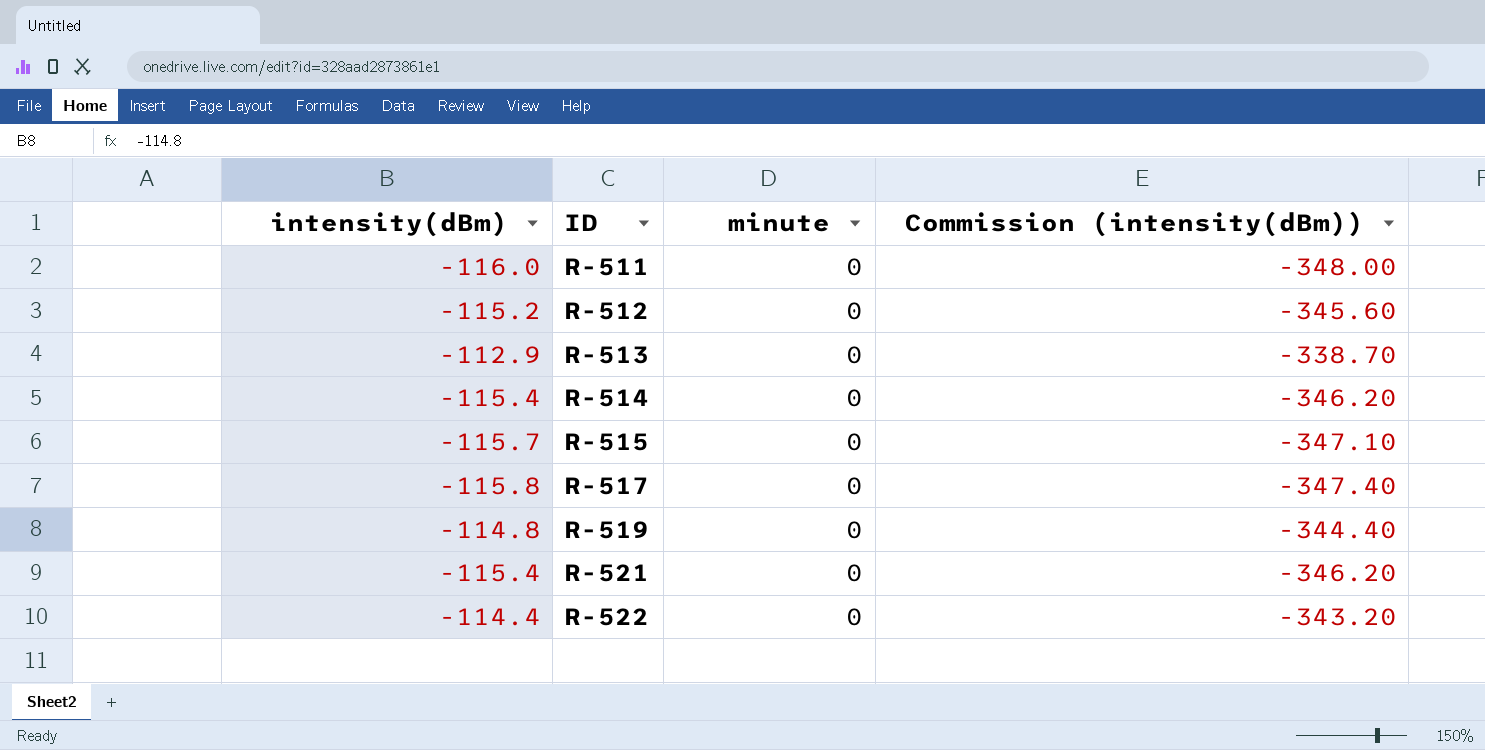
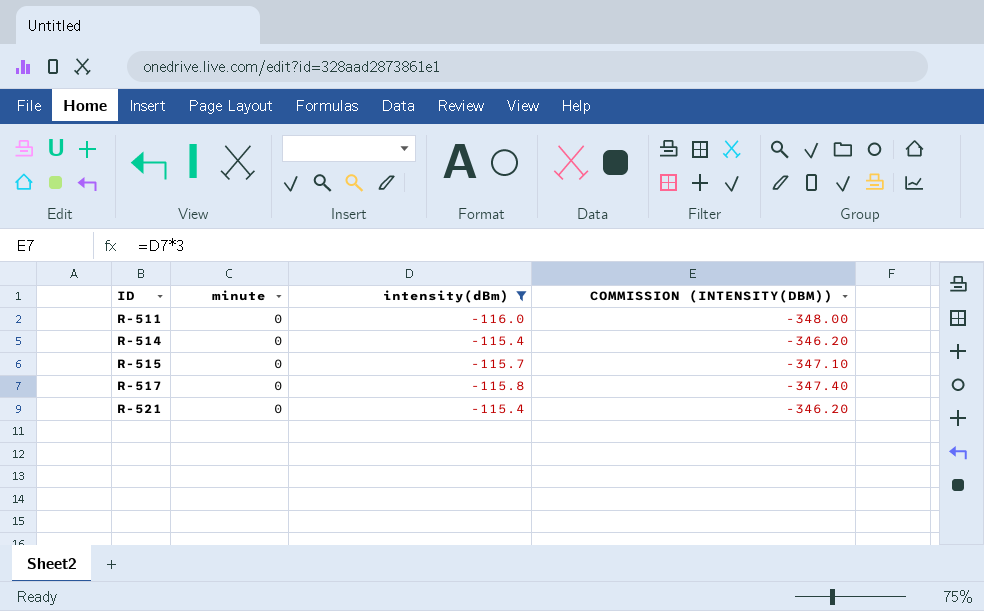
filter: none -> intensity(dBm) <= -115.4
column intensity(dBm) | position: 1 -> 3
column name: Commission (intensity(dBm)) -> COMMISSION (INTENSITY(DBM))

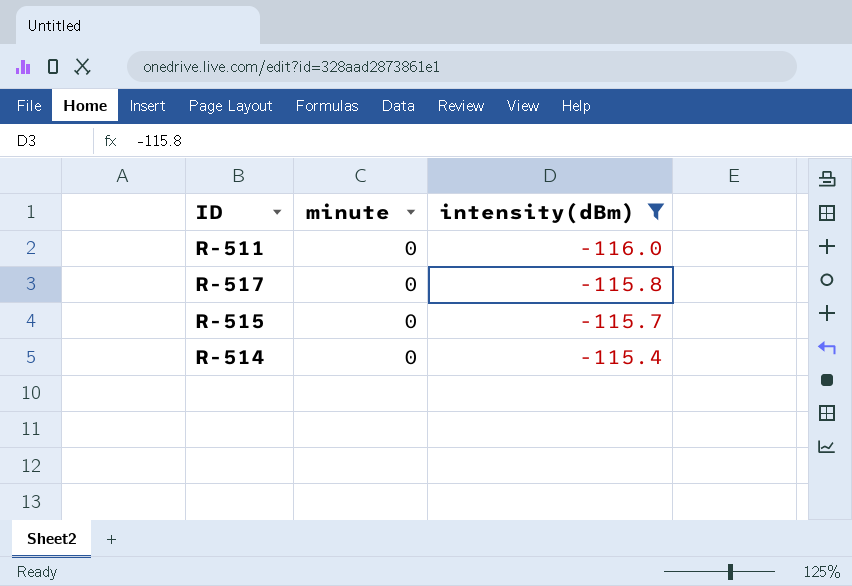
row order: ID ascending -> intensity(dBm) ascending
column COMMISSION (INTENSITY(DBM)) | formula: [intensity(dBm)] * 3 -> none
row R-521: 0 | -115.4 | -346.20 -> none

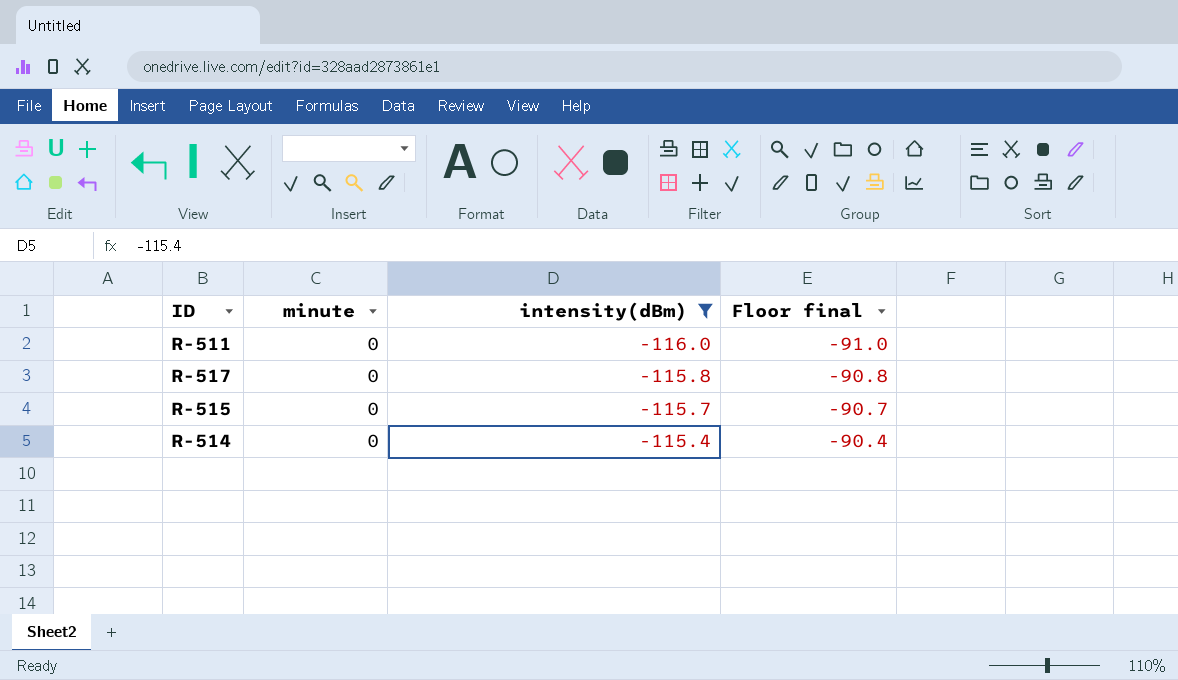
column Floor final | formula: none -> [intensity(dBm)] + 25

